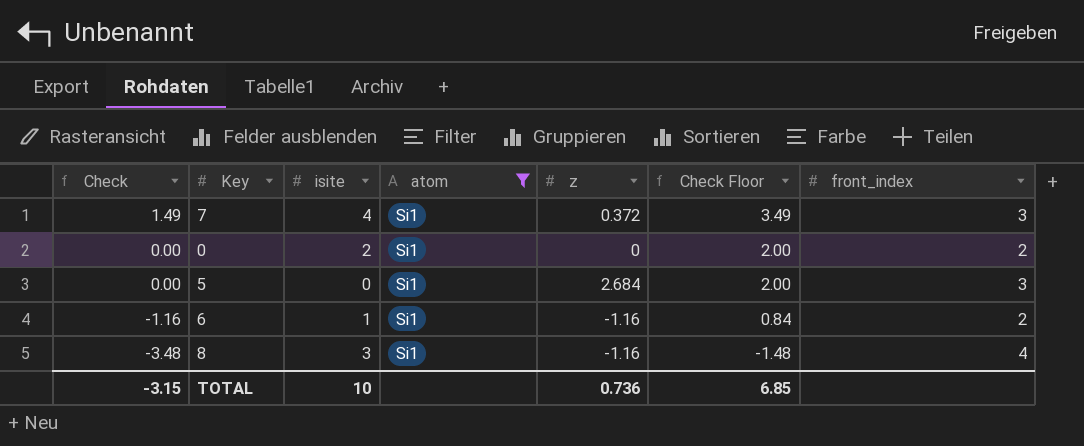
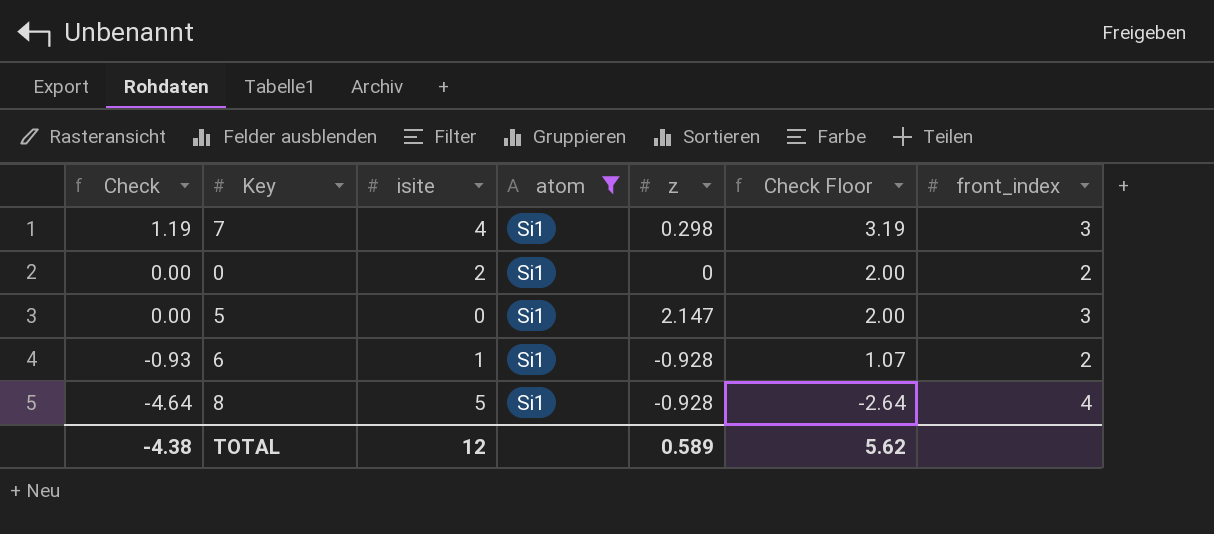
7 | Check: 1.49 -> 1.19
7 | z: 0.372 -> 0.298
7 | Check Floor: 3.49 -> 3.19
5 | z: 2.684 -> 2.147
6 | Check: -1.16 -> -0.93
6 | z: -1.16 -> -0.928
6 | Check Floor: 0.84 -> 1.07
8 | Check: -3.48 -> -4.64
8 | isite: 3 -> 5
8 | z: -1.16 -> -0.928
8 | Check Floor: -1.48 -> -2.64
TOTAL | Check: -3.15 -> -4.38
TOTAL | isite: 10 -> 12
TOTAL | z: 0.736 -> 0.589
TOTAL | Check Floor: 6.85 -> 5.62

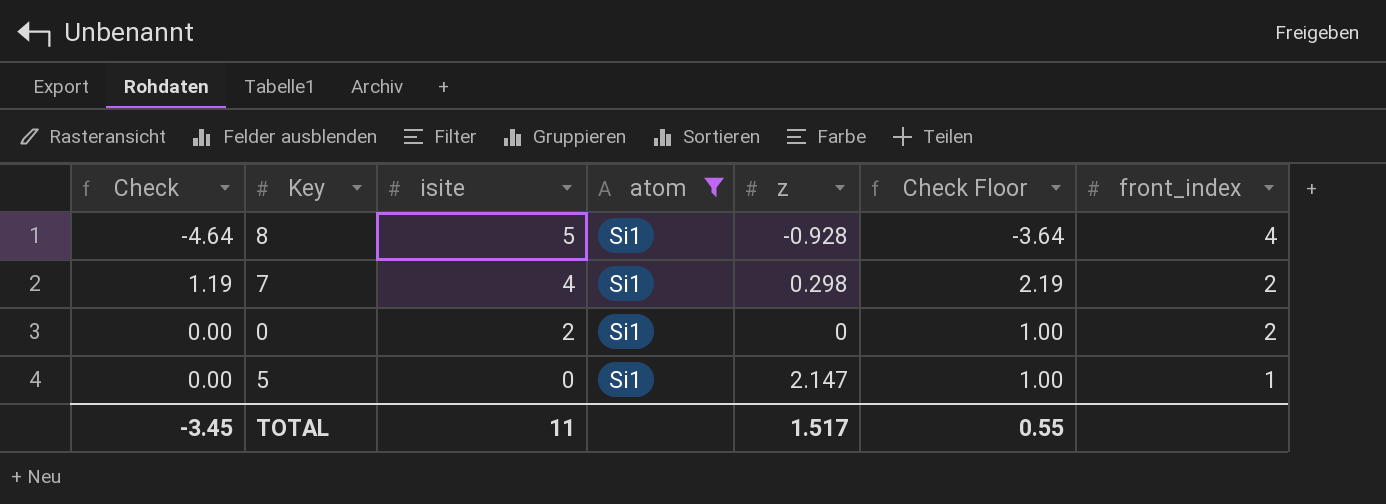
row order: Check descending -> isite descending
column Check Floor | formula: [Check] + 2 -> [Check] + 1
row 6: -0.93 | 1 | Si1 | -0.928 | 1.07 | 2 -> none
7 | front_index: 3 -> 2
5 | front_index: 3 -> 1
TOTAL | Check: -4.38 -> -3.45
TOTAL | isite: 12 -> 11
TOTAL | z: 0.589 -> 1.517
TOTAL | Check Floor: 5.62 -> 0.55

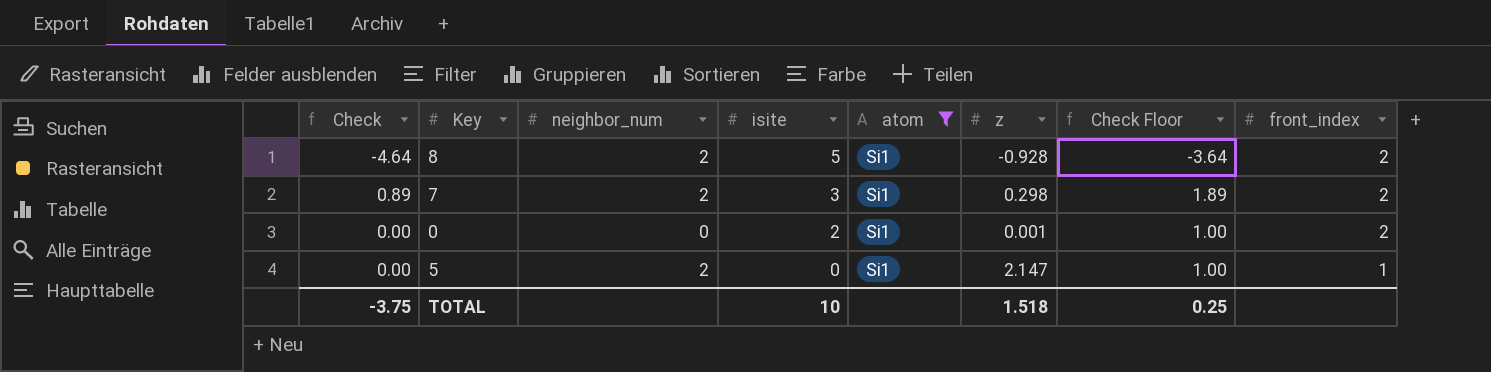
column neighbor_num | position: none -> 3
8 | front_index: 4 -> 2
7 | Check: 1.19 -> 0.89
7 | isite: 4 -> 3
7 | Check Floor: 2.19 -> 1.89
0 | z: 0 -> 0.001
TOTAL | Check: -3.45 -> -3.75
TOTAL | isite: 11 -> 10
TOTAL | z: 1.517 -> 1.518
TOTAL | Check Floor: 0.55 -> 0.25

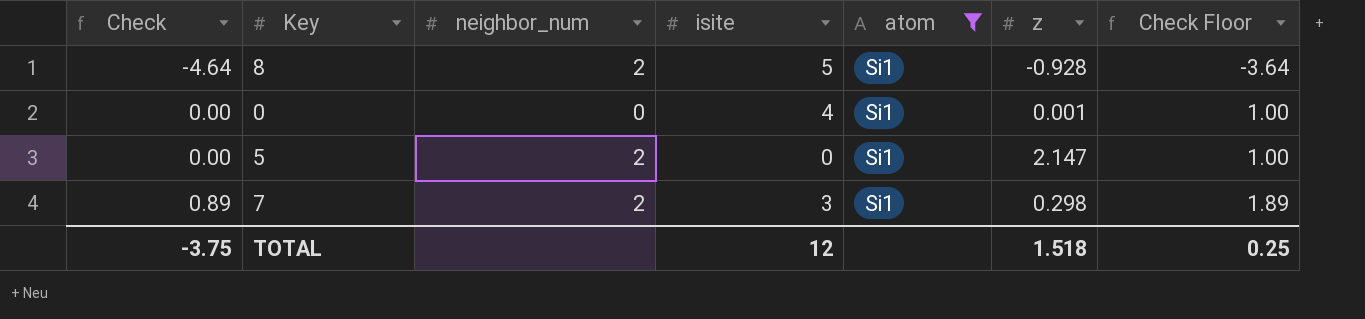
row order: isite descending -> Check ascending
column front_index | position: 8 -> none
0 | isite: 2 -> 4
TOTAL | isite: 10 -> 12

